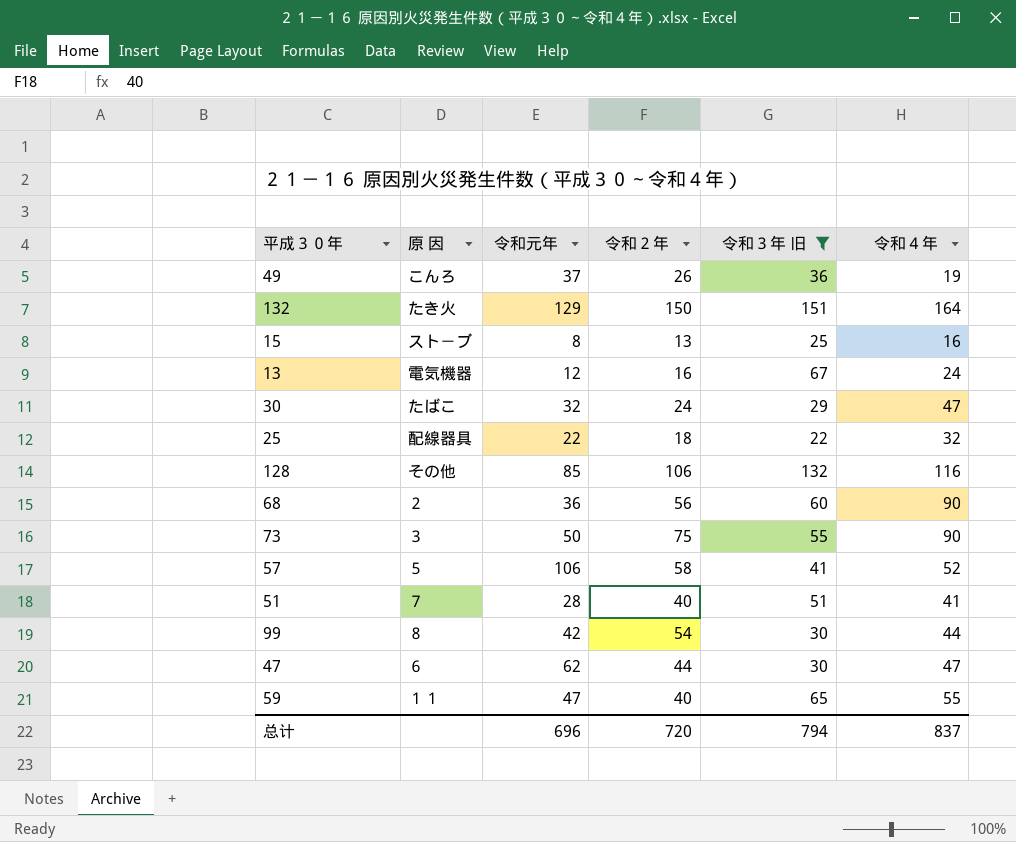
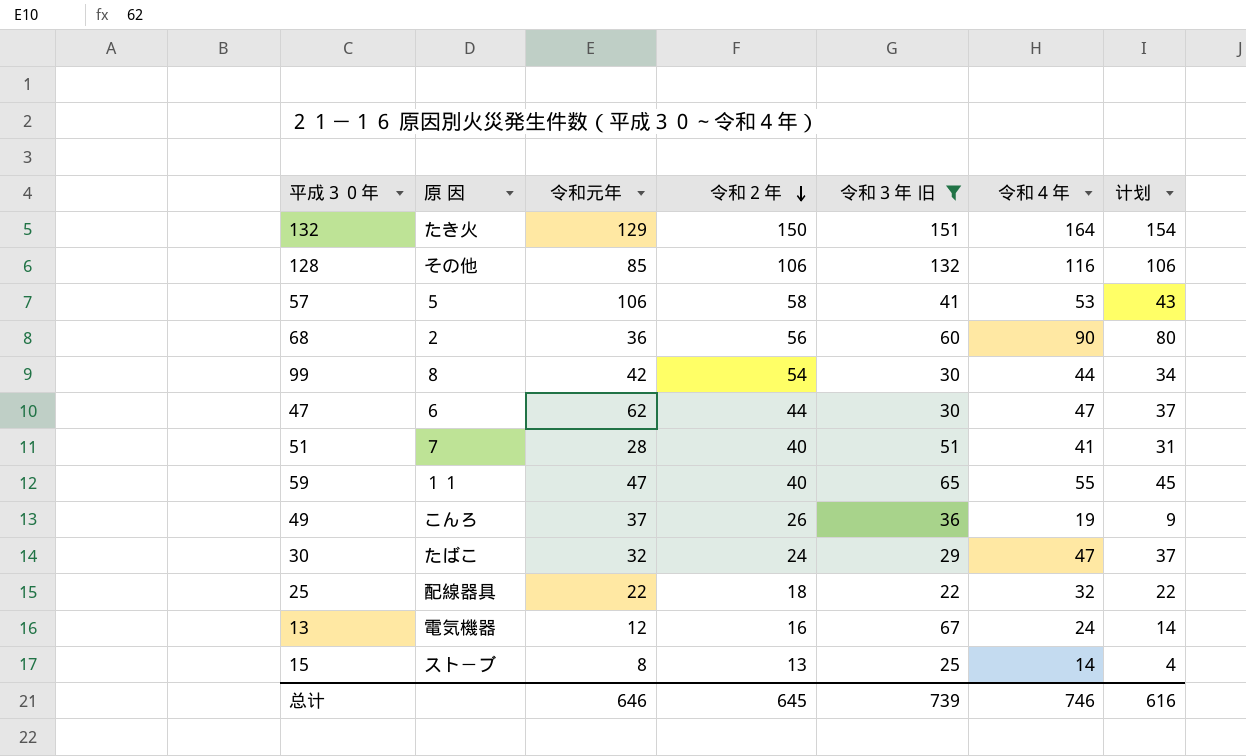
row order: none -> 令和２年 descending
column 计划 | formula: none -> [令和４年] - 10
row 73: ３ | 50 | 75 | 55 | 90 -> none
57 | 令和４年: 52 -> 53
15 | 令和４年: 16 -> 14
总计 | 令和元年: 696 -> 646
总计 | 令和２年: 720 -> 645
总计 | 令和３年 旧: 794 -> 739
总计 | 令和４年: 837 -> 746

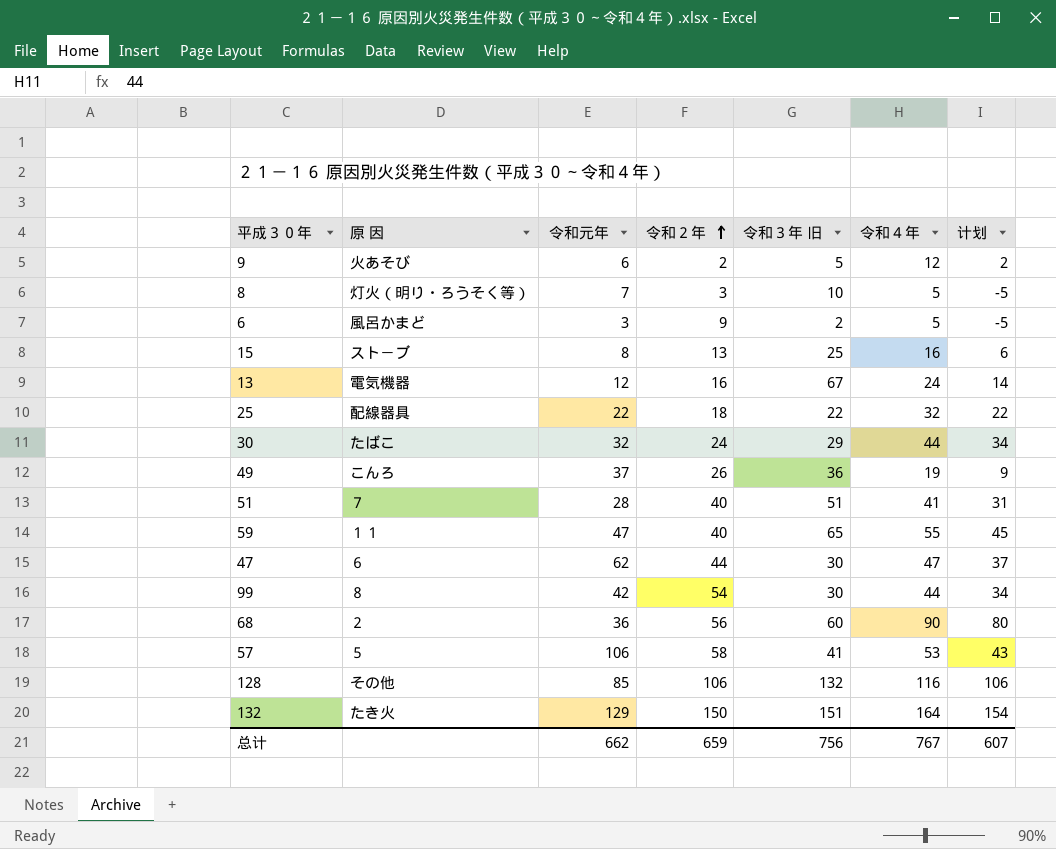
filter: 令和３年 旧 >= 22 -> none
row order: 令和２年 descending -> 令和２年 ascending
15 | 令和４年: 14 -> 16
15 | 计划: 4 -> 6
30 | 令和４年: 47 -> 44
30 | 计划: 37 -> 34
总计 | 令和元年: 646 -> 662
总计 | 令和２年: 645 -> 659
总计 | 令和３年 旧: 739 -> 756
总计 | 令和４年: 746 -> 767
总计 | 计划: 616 -> 607

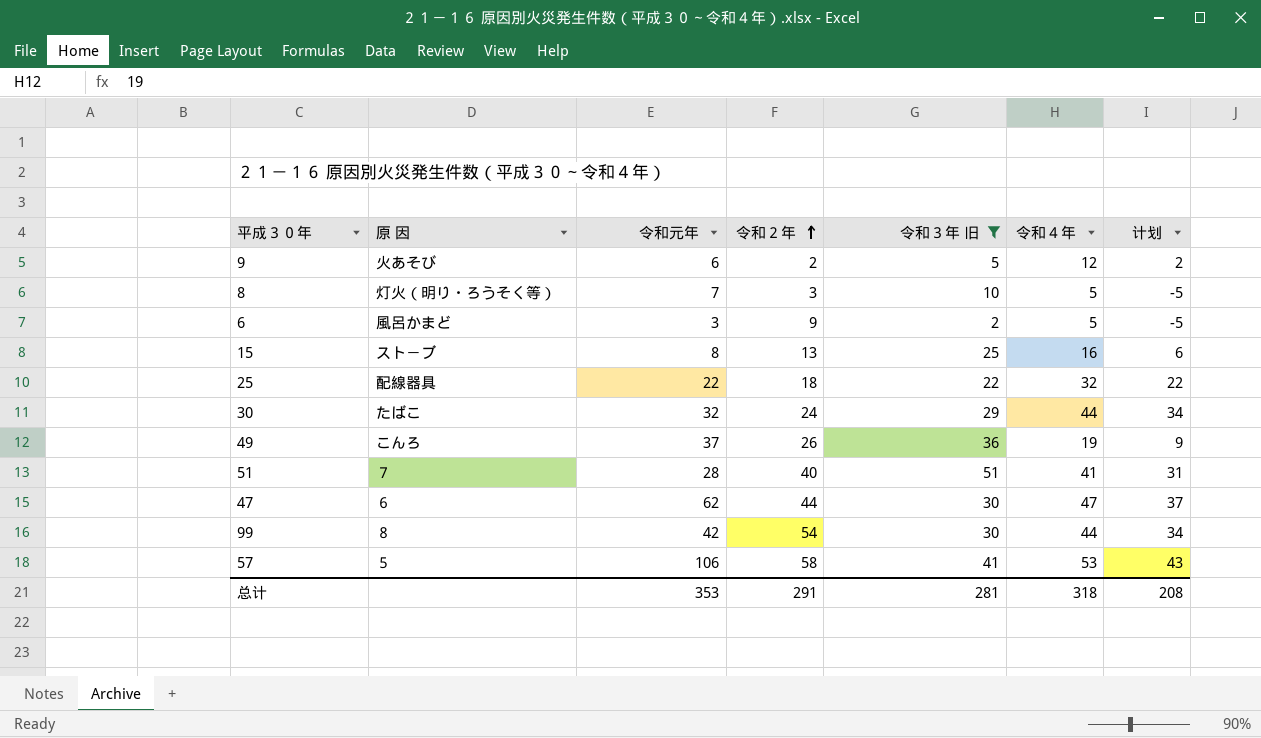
filter: none -> 令和３年 旧 <= 51
总计 | 令和元年: 662 -> 353
总计 | 令和２年: 659 -> 291
总计 | 令和３年 旧: 756 -> 281
总计 | 令和４年: 767 -> 318
总计 | 计划: 607 -> 208

